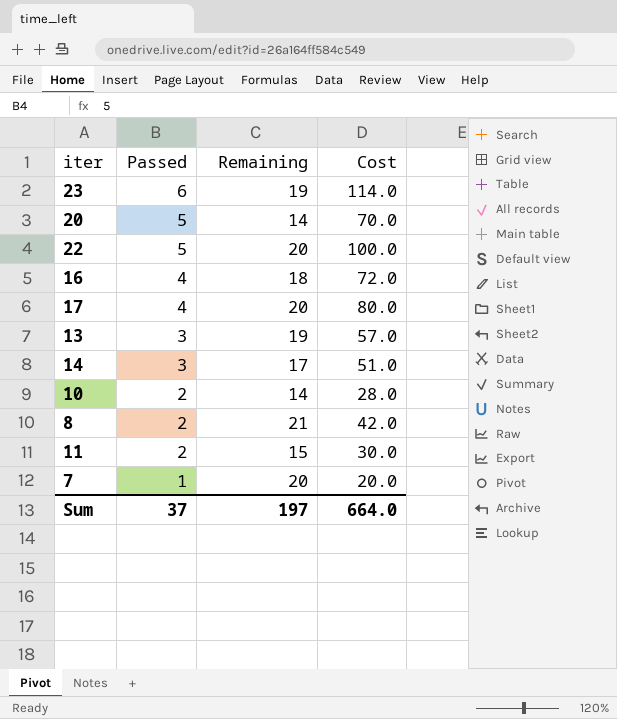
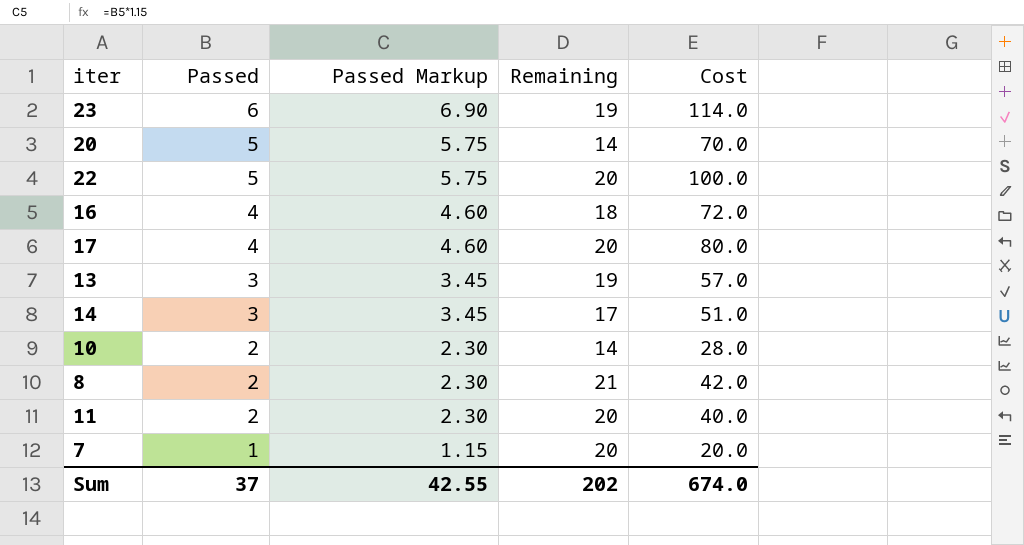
column Passed Markup | formula: none -> [Passed] * 1.15
11 | Remaining: 15 -> 20
11 | Cost: 30.0 -> 40.0
Sum | Remaining: 197 -> 202
Sum | Cost: 664.0 -> 674.0

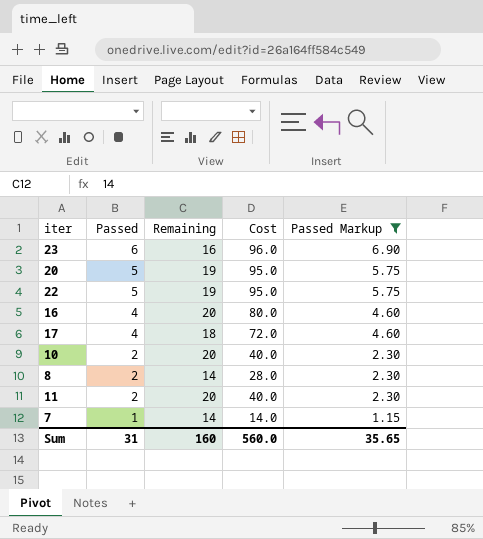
filter: none -> Passed Markup != 3.45
column Passed Markup | position: 3 -> 5
23 | Remaining: 19 -> 16
23 | Cost: 114.0 -> 96.0
20 | Remaining: 14 -> 19
20 | Cost: 70.0 -> 95.0
22 | Remaining: 20 -> 19
22 | Cost: 100.0 -> 95.0
16 | Remaining: 18 -> 20
16 | Cost: 72.0 -> 80.0
17 | Remaining: 20 -> 18
17 | Cost: 80.0 -> 72.0
10 | Remaining: 14 -> 20
10 | Cost: 28.0 -> 40.0
8 | Remaining: 21 -> 14
8 | Cost: 42.0 -> 28.0
7 | Remaining: 20 -> 14
7 | Cost: 20.0 -> 14.0
Sum | Passed: 37 -> 31
Sum | Remaining: 202 -> 160
Sum | Cost: 674.0 -> 560.0
Sum | Passed Markup: 42.55 -> 35.65

